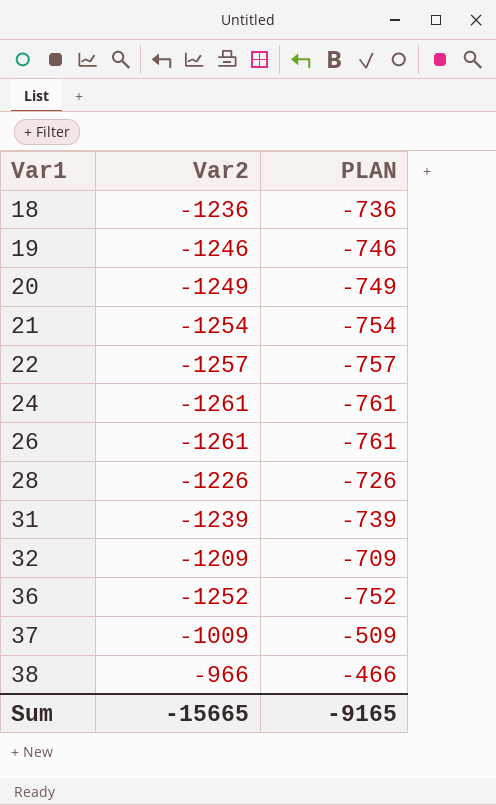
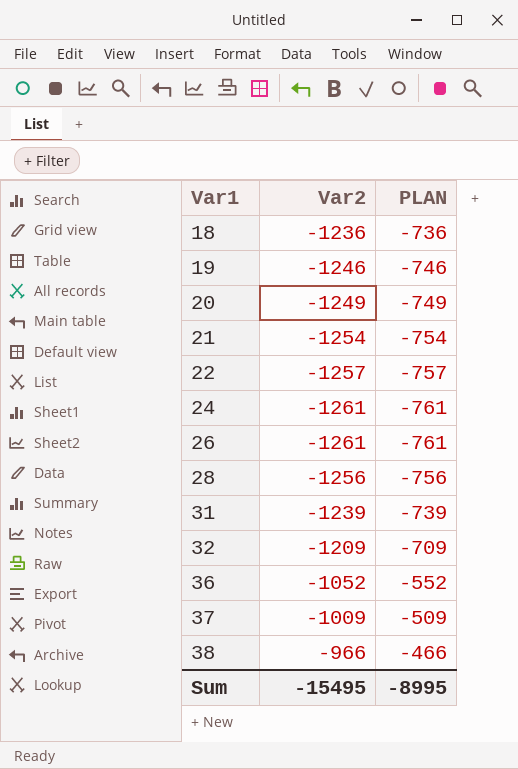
28 | Var2: -1226 -> -1256
28 | PLAN: -726 -> -756
36 | Var2: -1252 -> -1052
36 | PLAN: -752 -> -552
Sum | Var2: -15665 -> -15495
Sum | PLAN: -9165 -> -8995

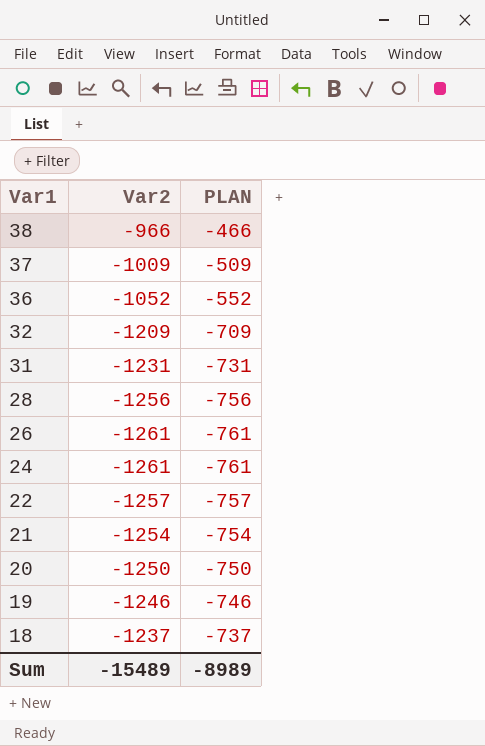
row order: Var1 ascending -> Var1 descending
31 | Var2: -1239 -> -1231
31 | PLAN: -739 -> -731
20 | Var2: -1249 -> -1250
20 | PLAN: -749 -> -750
18 | Var2: -1236 -> -1237
18 | PLAN: -736 -> -737
Sum | Var2: -15495 -> -15489
Sum | PLAN: -8995 -> -8989

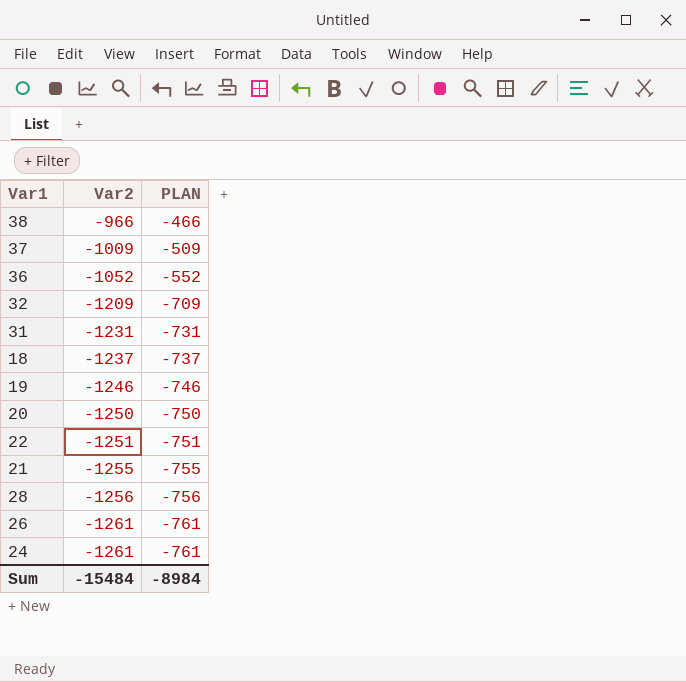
row order: Var1 descending -> Var2 descending
22 | Var2: -1257 -> -1251
22 | PLAN: -757 -> -751
21 | Var2: -1254 -> -1255
21 | PLAN: -754 -> -755
Sum | Var2: -15489 -> -15484
Sum | PLAN: -8989 -> -8984

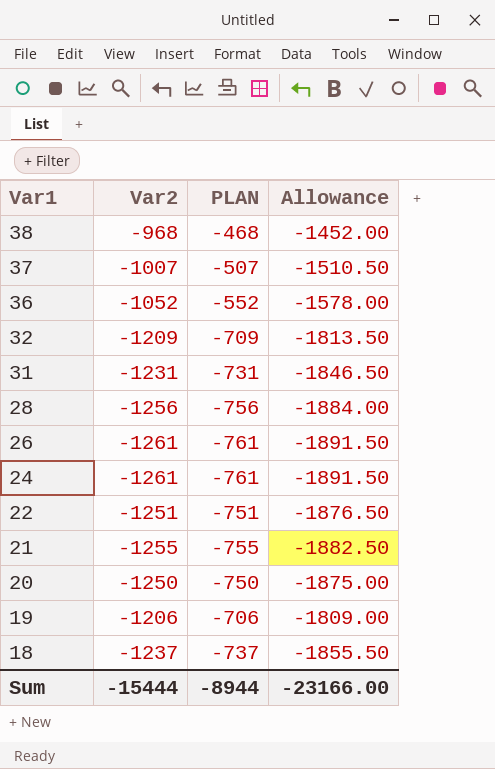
row order: Var2 descending -> Var1 descending
column Allowance | formula: none -> [Var2] * 1.5
38 | Var2: -966 -> -968
38 | PLAN: -466 -> -468
37 | Var2: -1009 -> -1007
37 | PLAN: -509 -> -507
19 | Var2: -1246 -> -1206
19 | PLAN: -746 -> -706
Sum | Var2: -15484 -> -15444
Sum | PLAN: -8984 -> -8944

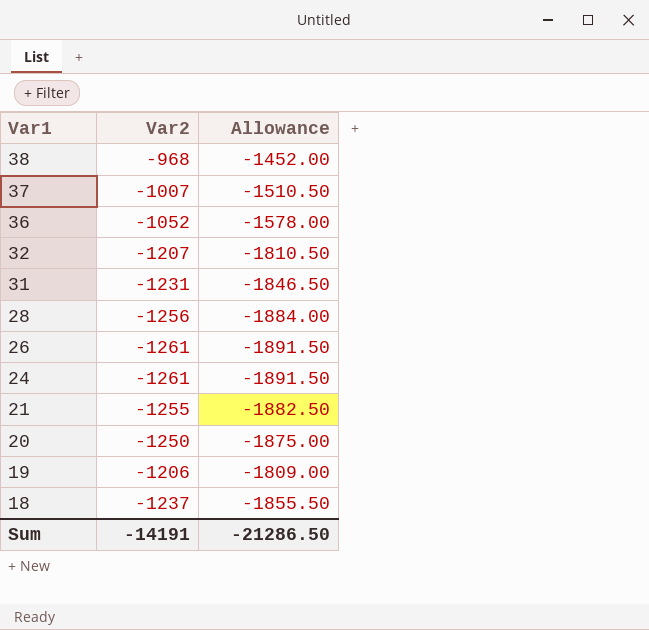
column PLAN | formula: [Var2] + 500 -> none
row 22: -1251 | -751 | -1876.50 -> none
32 | Var2: -1209 -> -1207
32 | Allowance: -1813.50 -> -1810.50
Sum | Var2: -15444 -> -14191
Sum | Allowance: -23166.00 -> -21286.50

